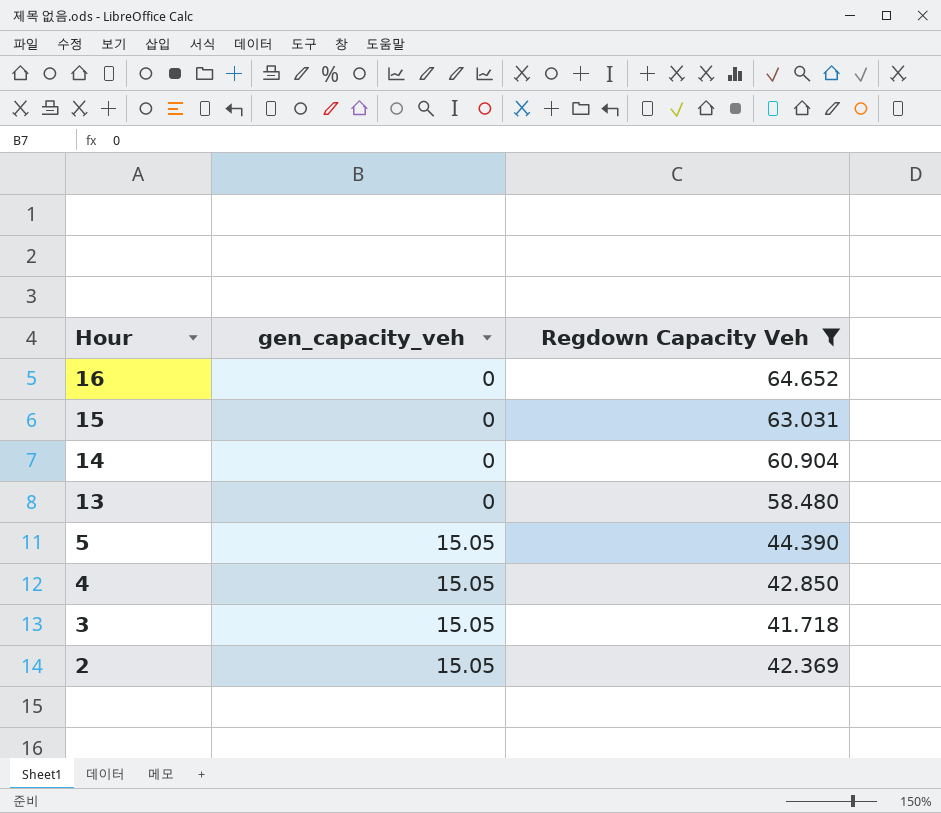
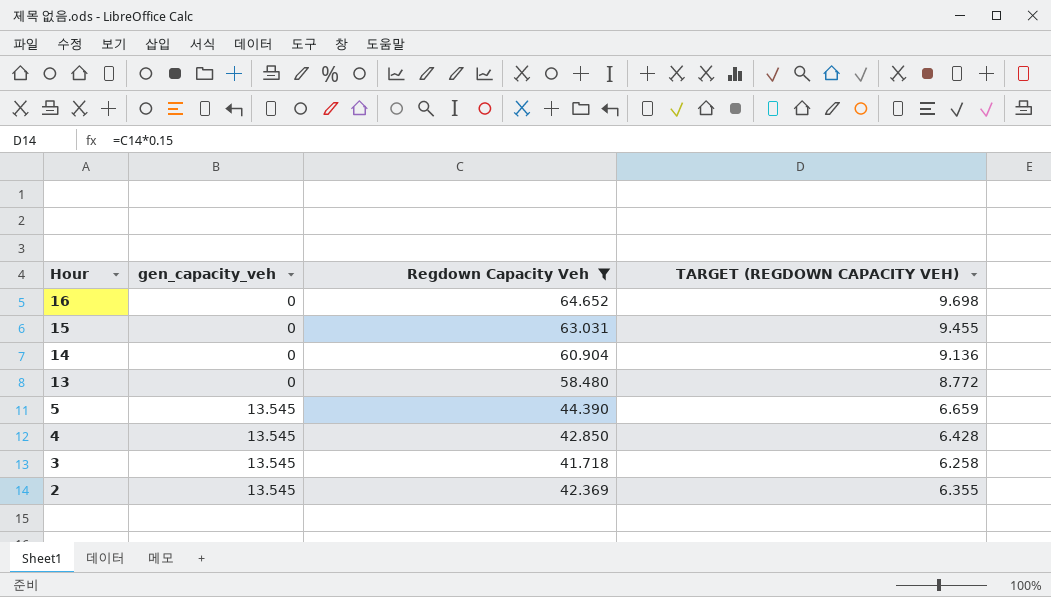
column TARGET (REGDOWN CAPACITY VEH) | formula: none -> [Regdown Capacity Veh] * 0.15
5 | gen_capacity_veh: 15.05 -> 13.545
4 | gen_capacity_veh: 15.05 -> 13.545
3 | gen_capacity_veh: 15.05 -> 13.545
2 | gen_capacity_veh: 15.05 -> 13.545

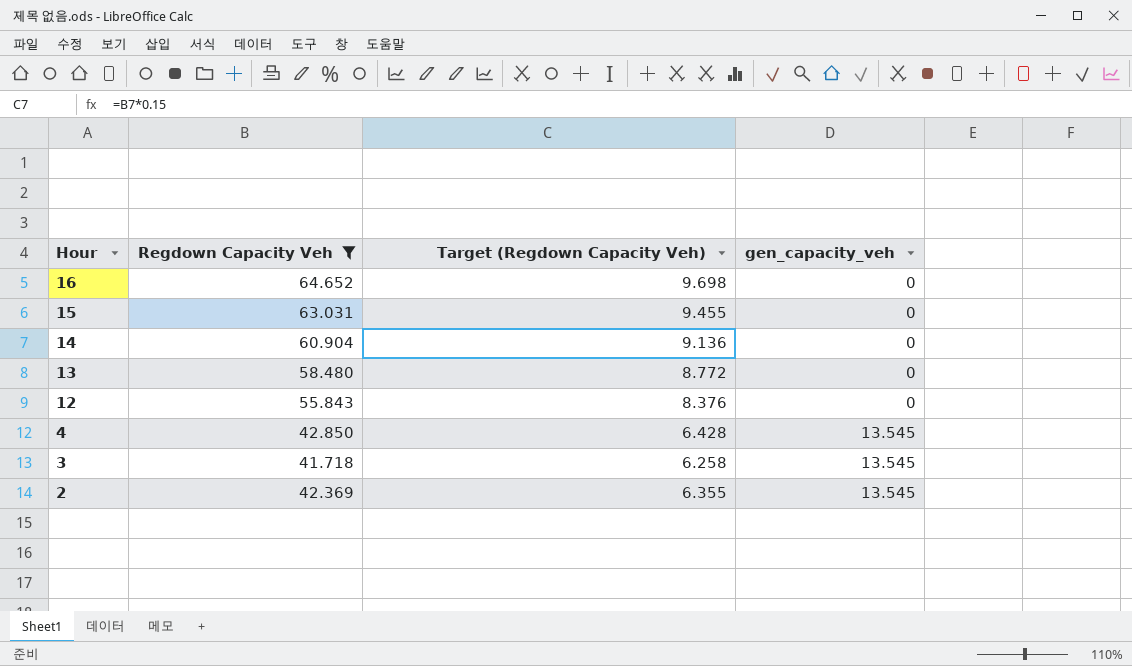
column name: TARGET (REGDOWN CAPACITY VEH) -> Target (Regdown Capacity Veh)
column gen_capacity_veh | position: 2 -> 4
row 5: 13.545 | 44.390 | 6.659 -> none
row 12: none -> 55.843 | 8.376 | 0

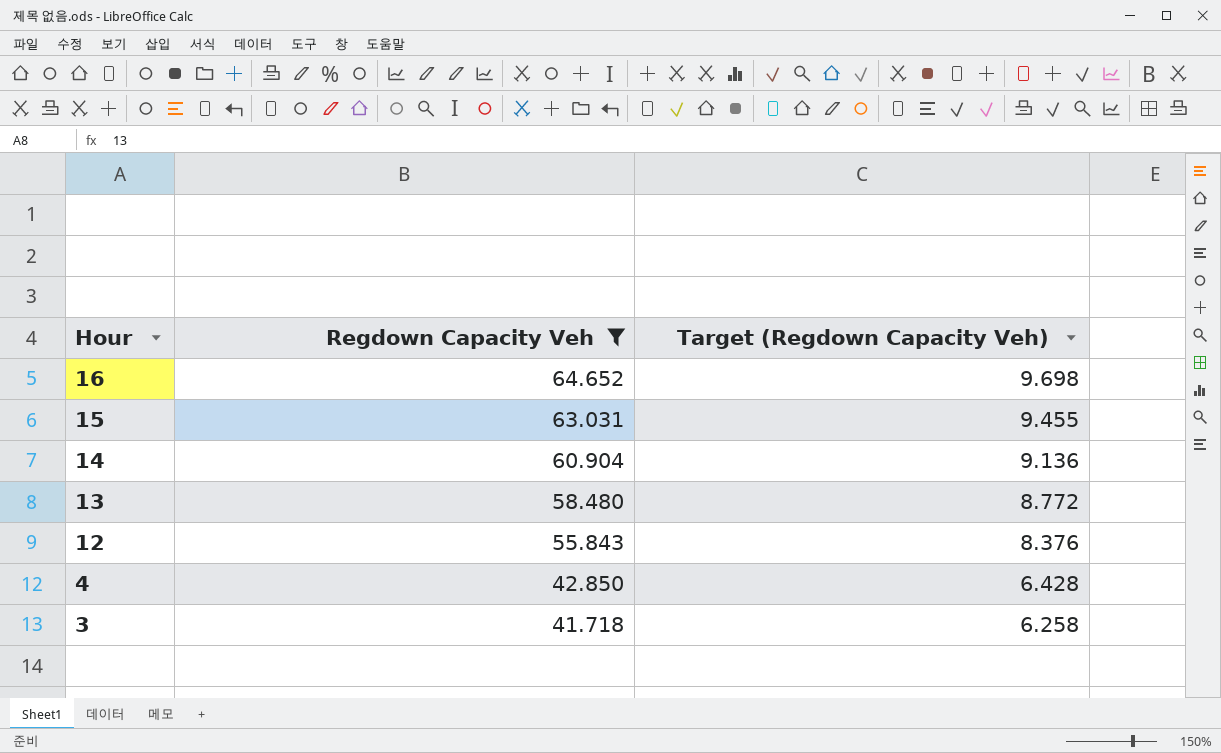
column gen_capacity_veh | position: 4 -> none
row 2: 42.369 | 6.355 | 13.545 -> none

